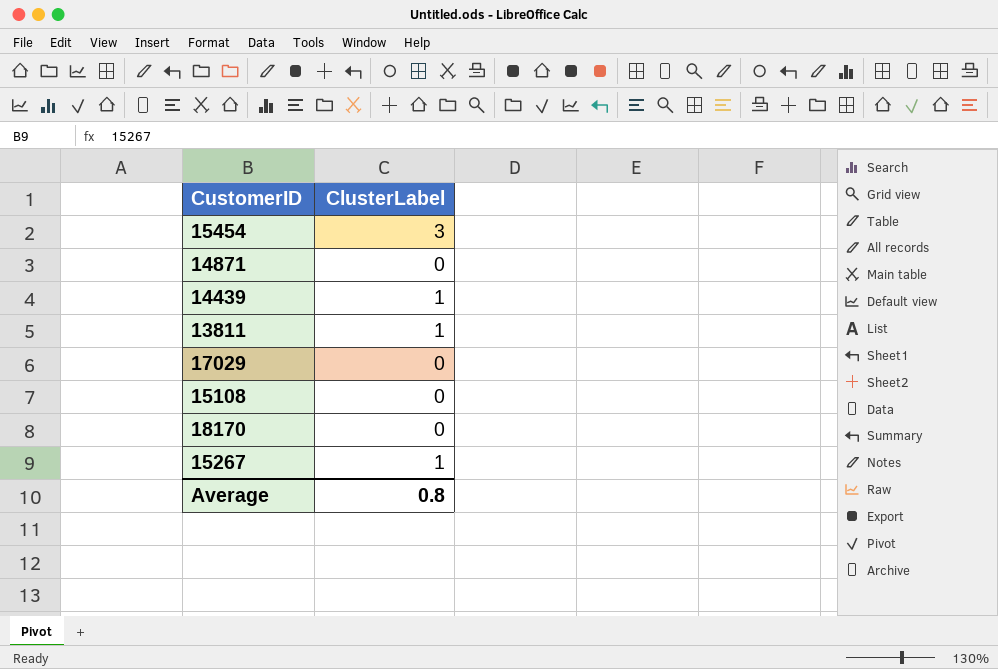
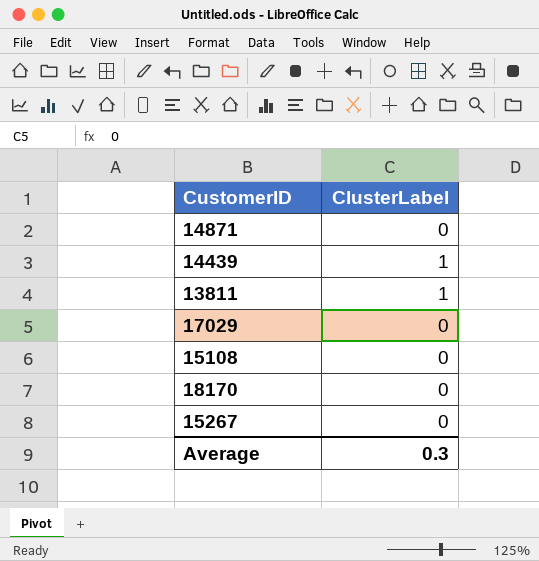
row 15454: 3 -> none
15267 | ClusterLabel: 1 -> 0
Average | ClusterLabel: 0.8 -> 0.3

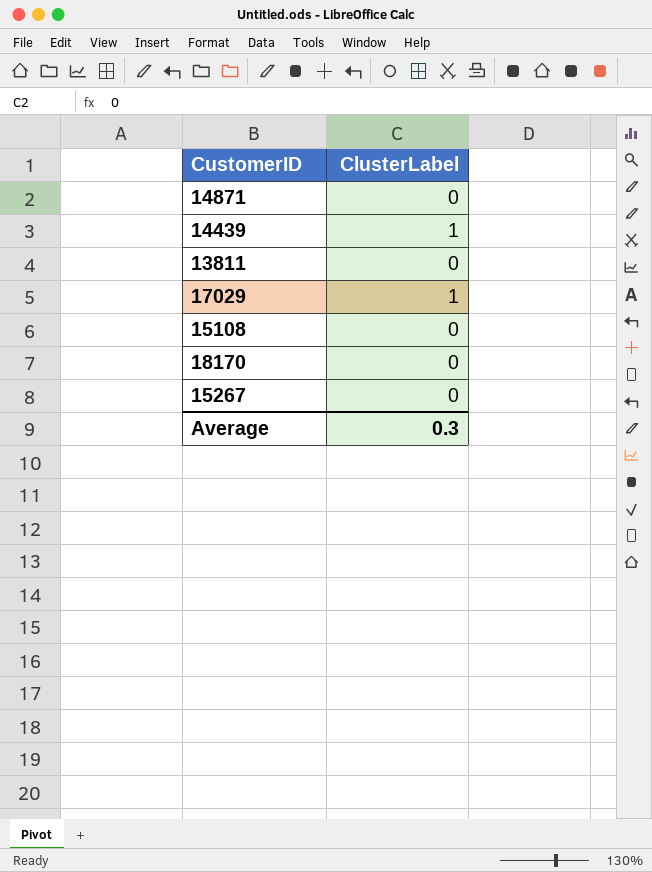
13811 | ClusterLabel: 1 -> 0
17029 | ClusterLabel: 0 -> 1

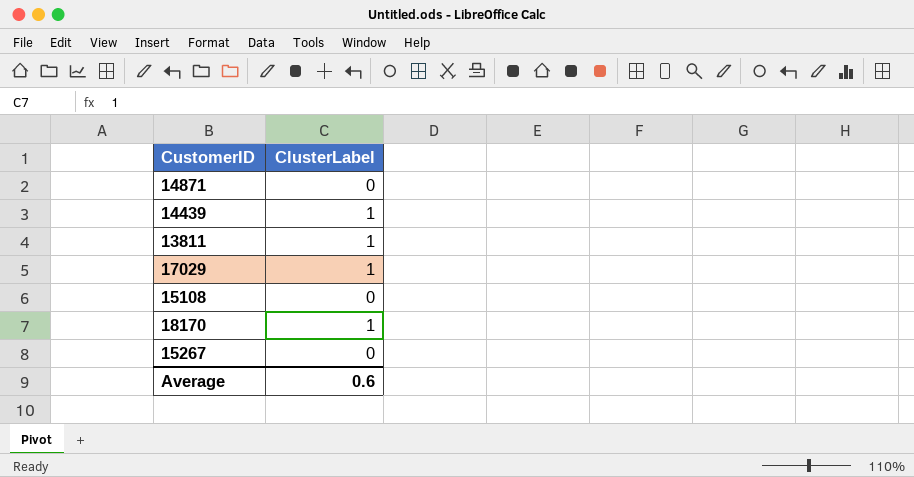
13811 | ClusterLabel: 0 -> 1
18170 | ClusterLabel: 0 -> 1
Average | ClusterLabel: 0.3 -> 0.6

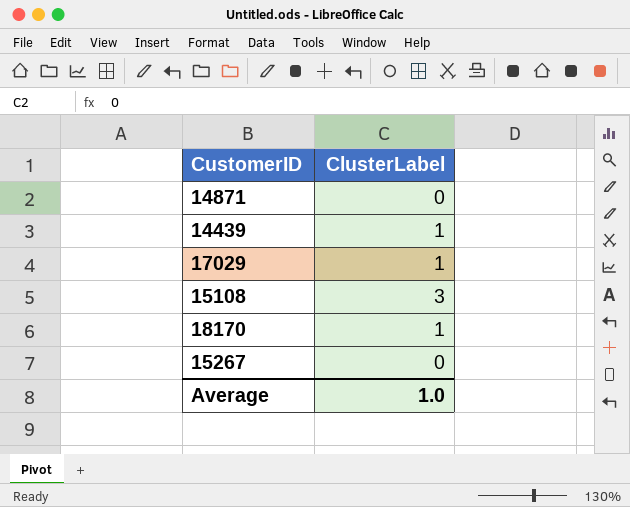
row 13811: 1 -> none
15108 | ClusterLabel: 0 -> 3
Average | ClusterLabel: 0.6 -> 1.0

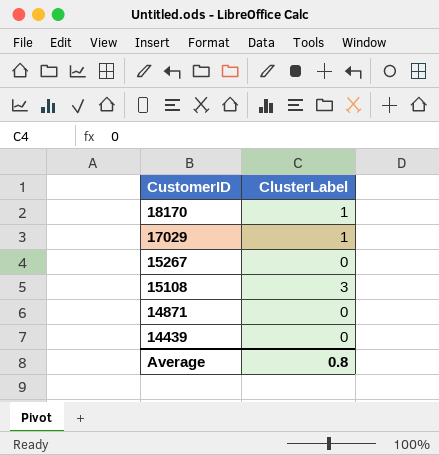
row order: none -> CustomerID descending
14439 | ClusterLabel: 1 -> 0
Average | ClusterLabel: 1.0 -> 0.8

